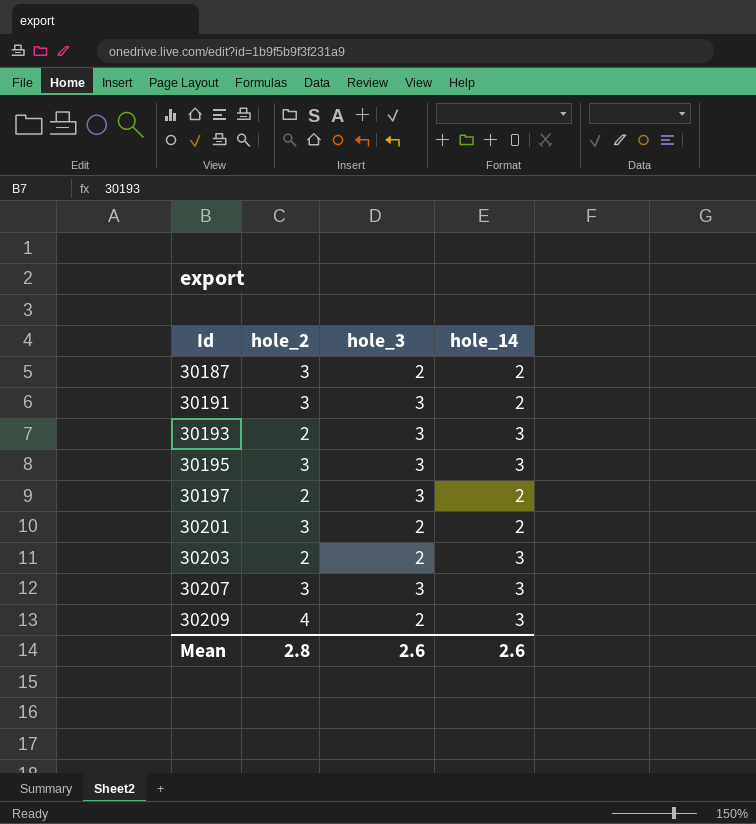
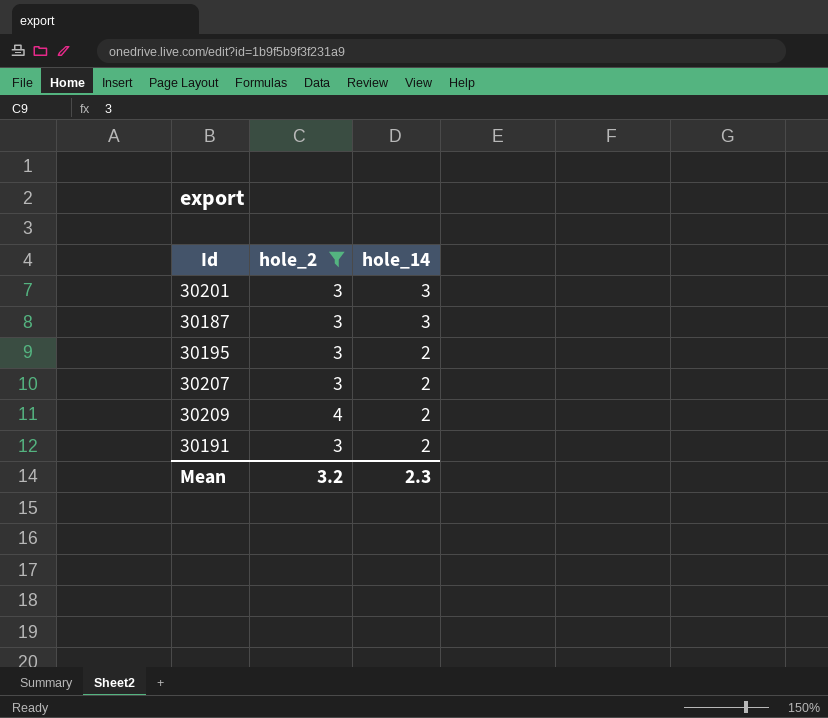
filter: none -> hole_2 != 2
row order: Id ascending -> hole_14 descending
column hole_3 | position: 3 -> none
30201 | hole_14: 2 -> 3
30187 | hole_14: 2 -> 3
30195 | hole_14: 3 -> 2
30207 | hole_14: 3 -> 2
30209 | hole_14: 3 -> 2
Mean | hole_2: 2.8 -> 3.2
Mean | hole_14: 2.6 -> 2.3

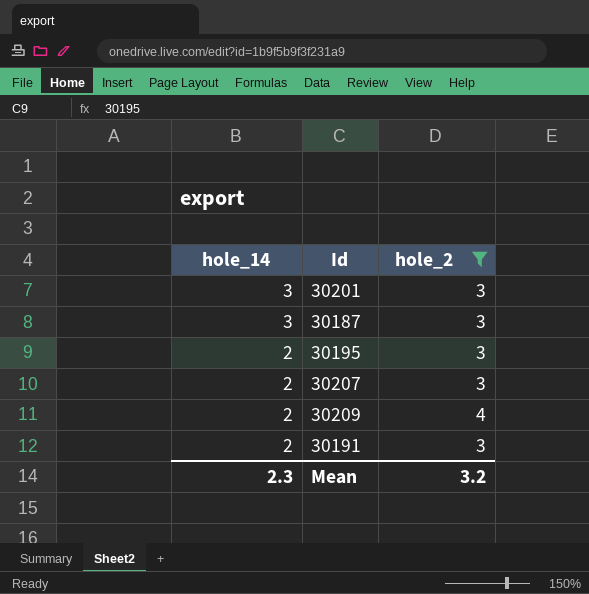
column hole_14 | position: 3 -> 1

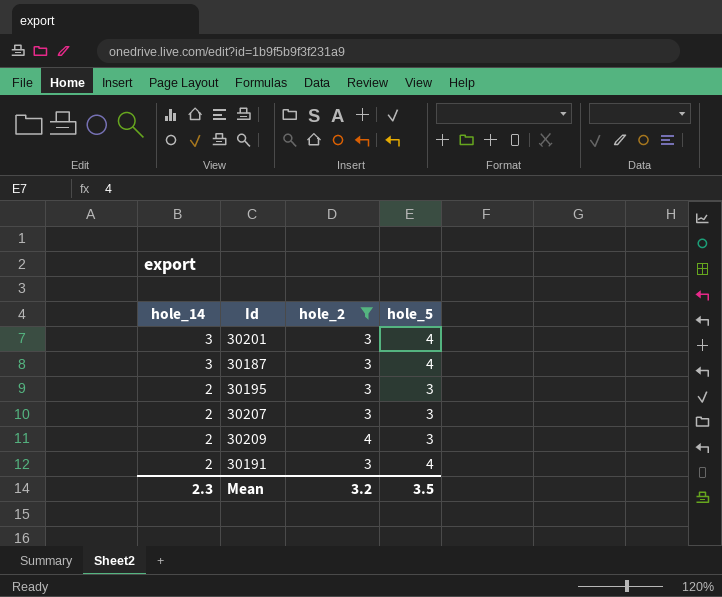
column hole_5 | position: none -> 4

